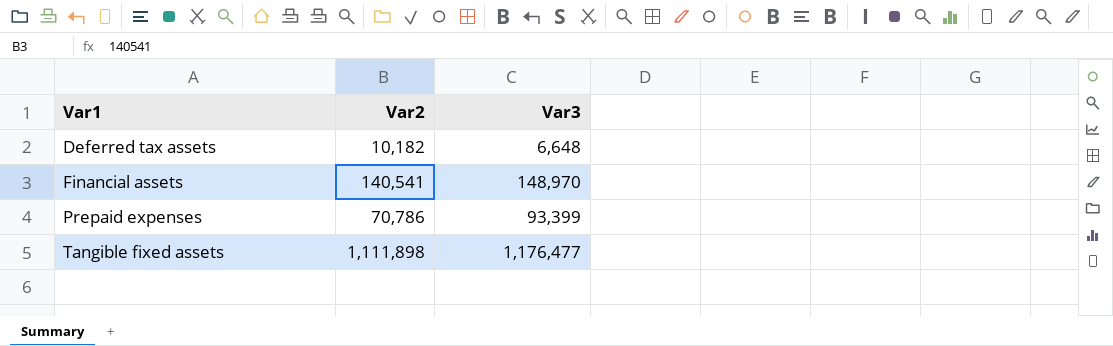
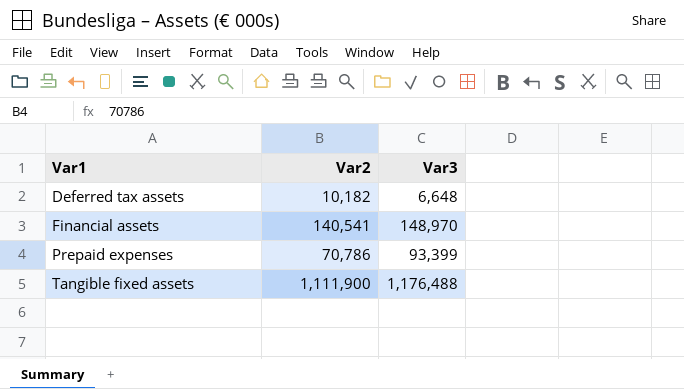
Tangible fixed assets | Var2: 1,111,898 -> 1,111,900
Tangible fixed assets | Var3: 1,176,477 -> 1,176,488

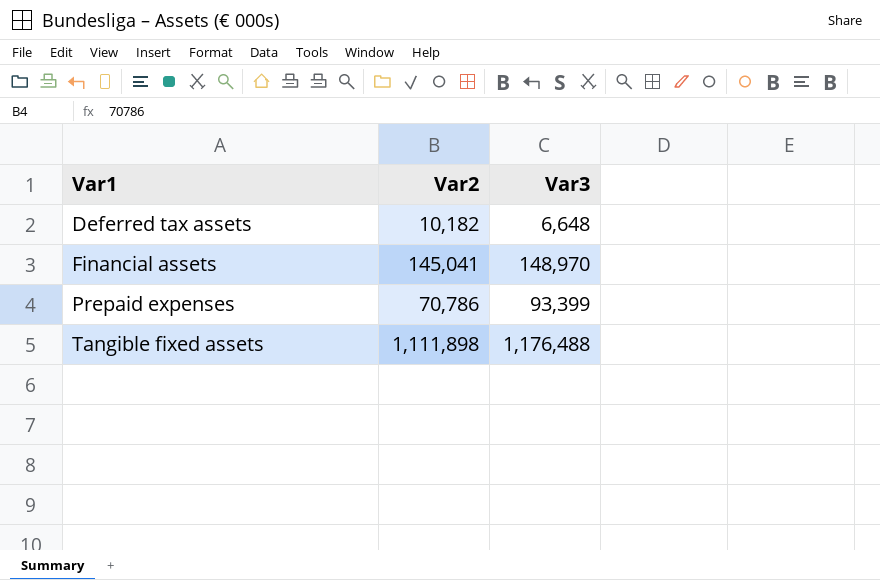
Financial assets | Var2: 140,541 -> 145,041
Tangible fixed assets | Var2: 1,111,900 -> 1,111,898

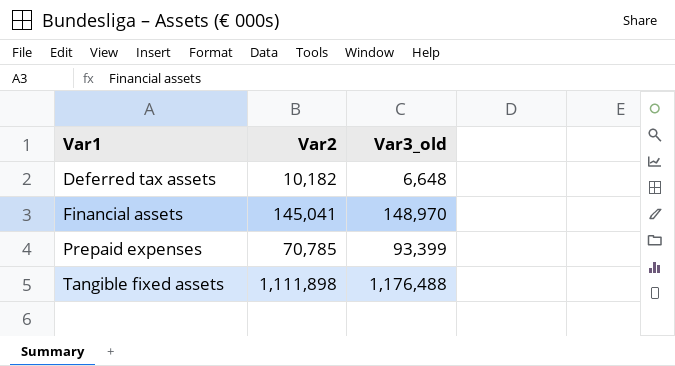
column name: Var3 -> Var3_old
Prepaid expenses | Var2: 70,786 -> 70,785

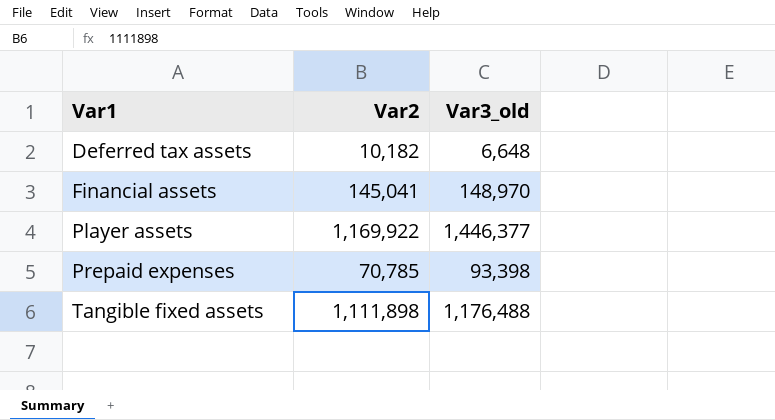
row Player assets: none -> 1,169,922 | 1,446,377
Prepaid expenses | Var3_old: 93,399 -> 93,398

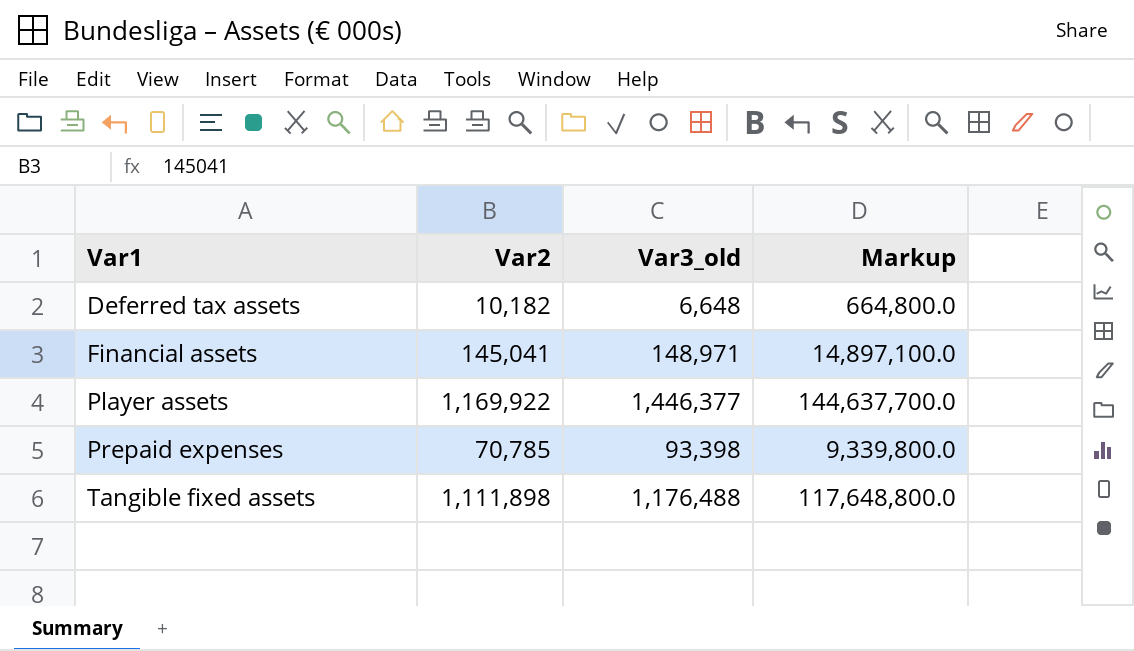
column Markup | formula: none -> [Var3_old] * 100
Financial assets | Var3_old: 148,970 -> 148,971

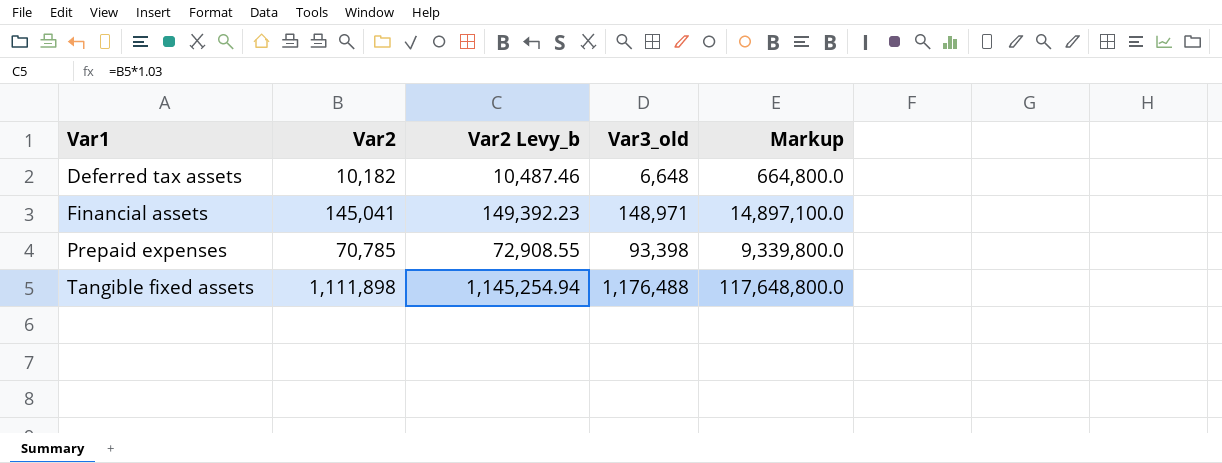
column Var2 Levy_b | formula: none -> [Var2] * 1.03
row Player assets: 1,169,922 | 1,446,377 | 144,637,700.0 -> none

